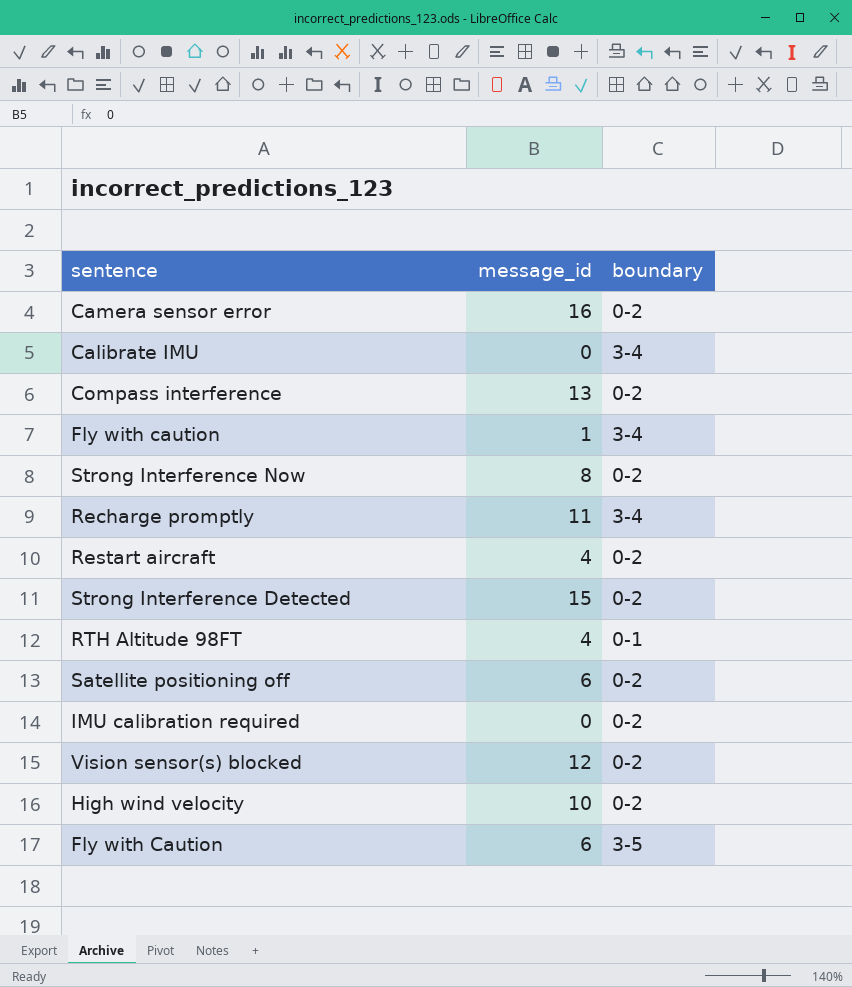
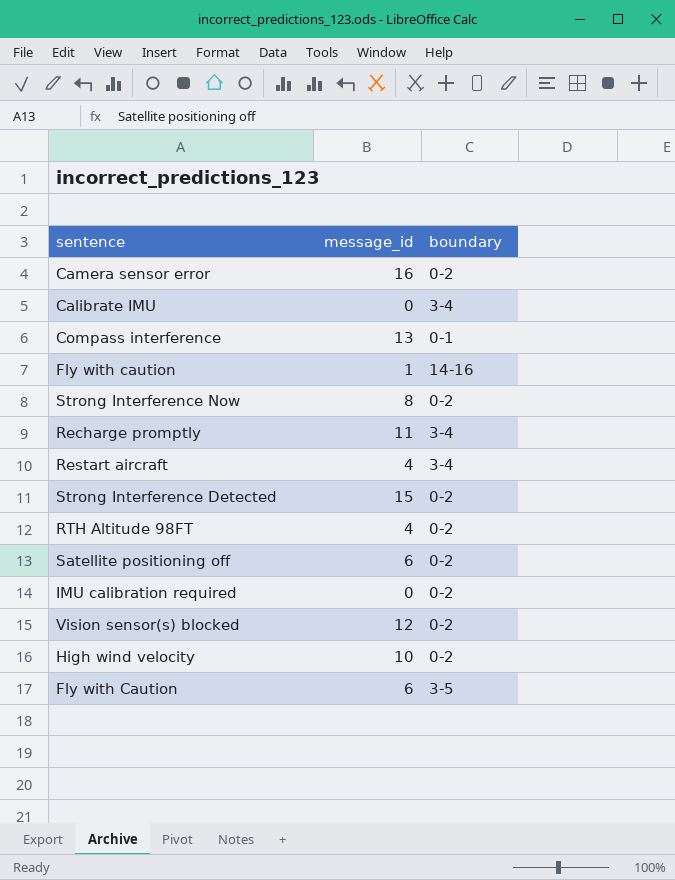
Compass interference | boundary: 0-2 -> 0-1
Fly with caution | boundary: 3-4 -> 14-16
Restart aircraft | boundary: 0-2 -> 3-4
RTH Altitude 98FT | boundary: 0-1 -> 0-2

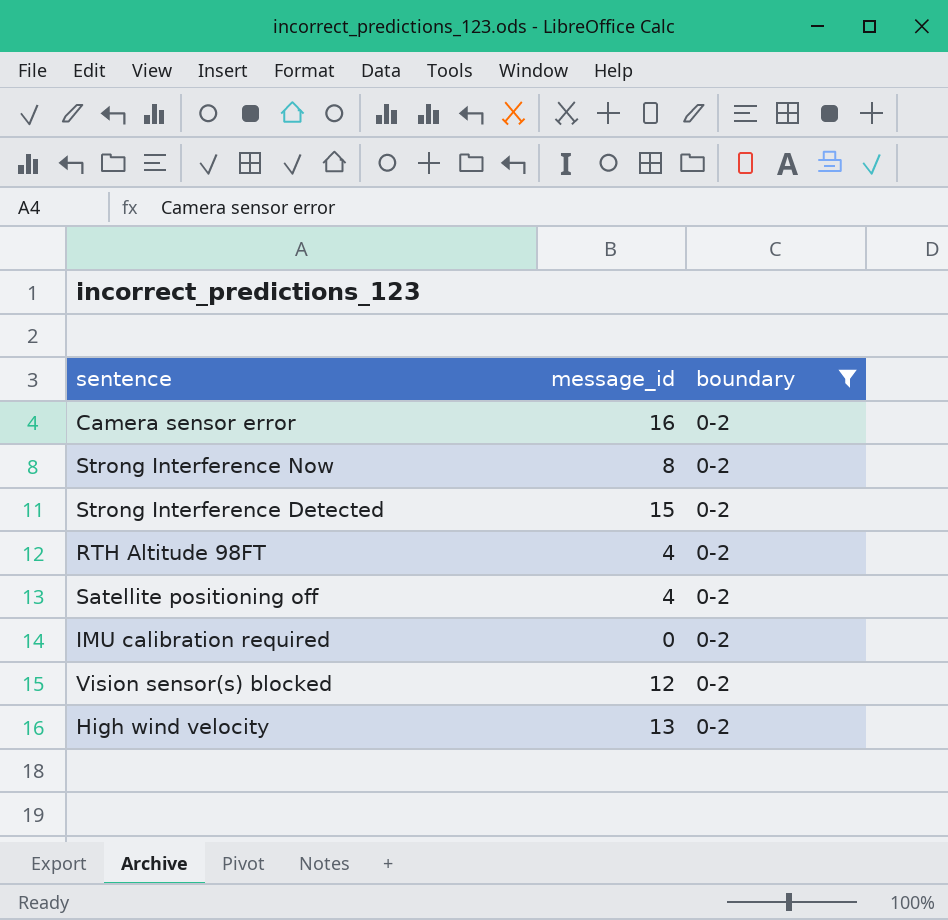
filter: none -> boundary = 0-2
Satellite positioning off | message_id: 6 -> 4
High wind velocity | message_id: 10 -> 13

